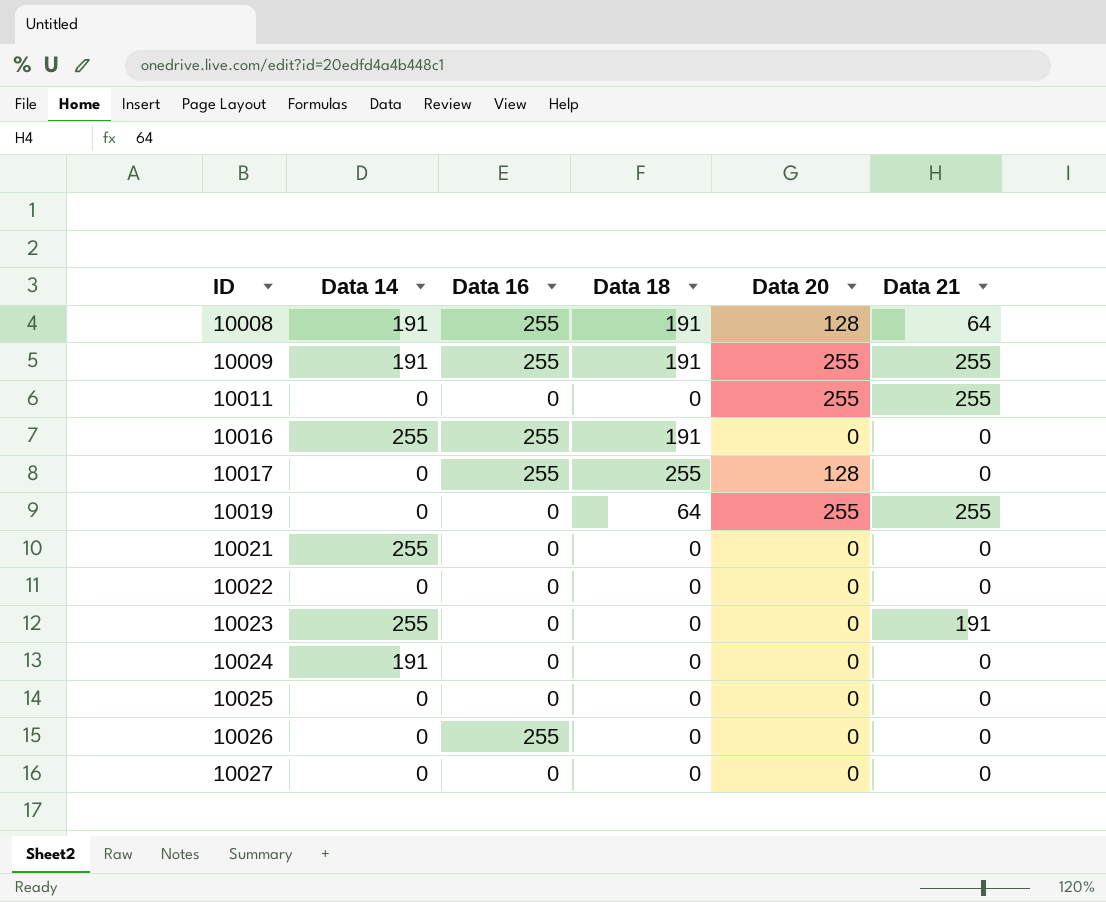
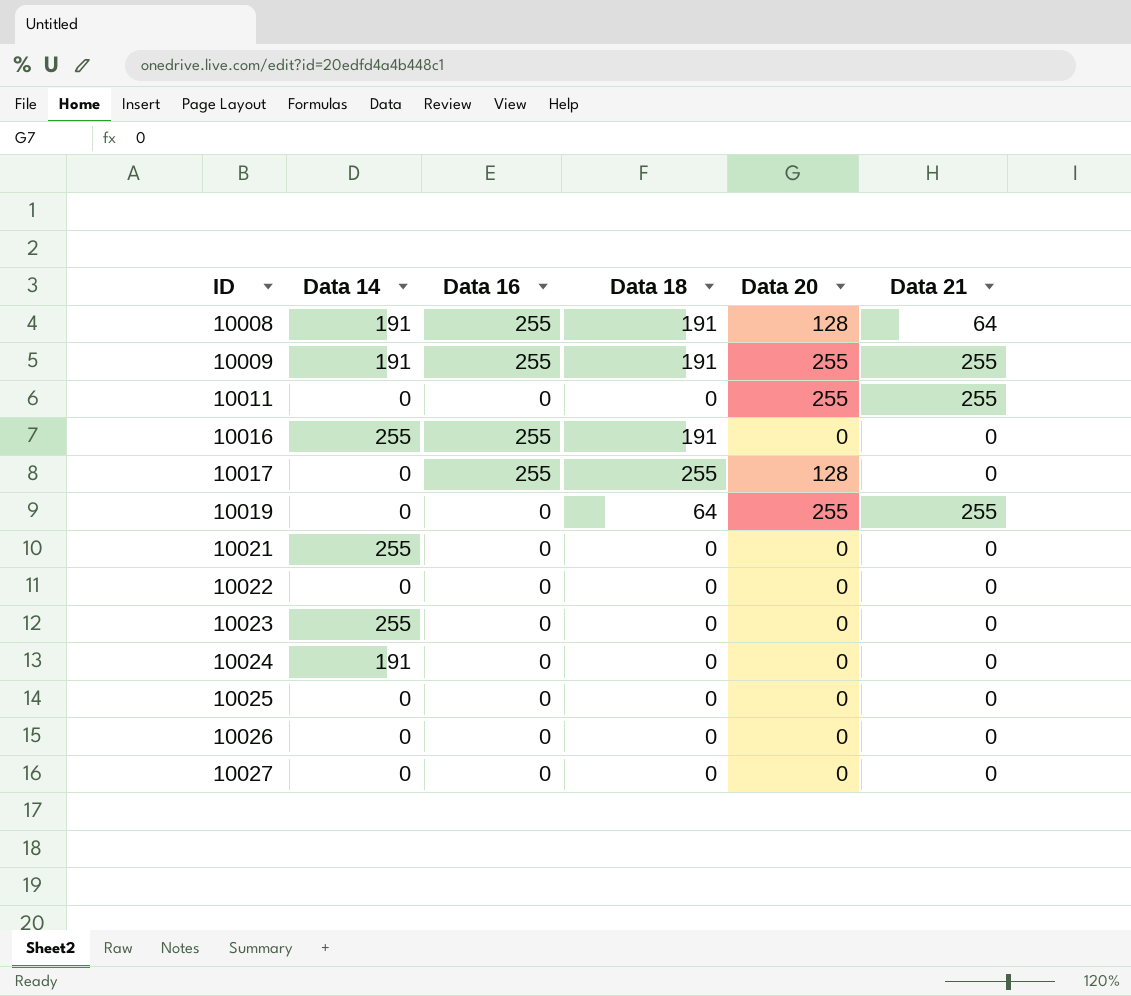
10023 | Data 21: 191 -> 0
10026 | Data 16: 255 -> 0

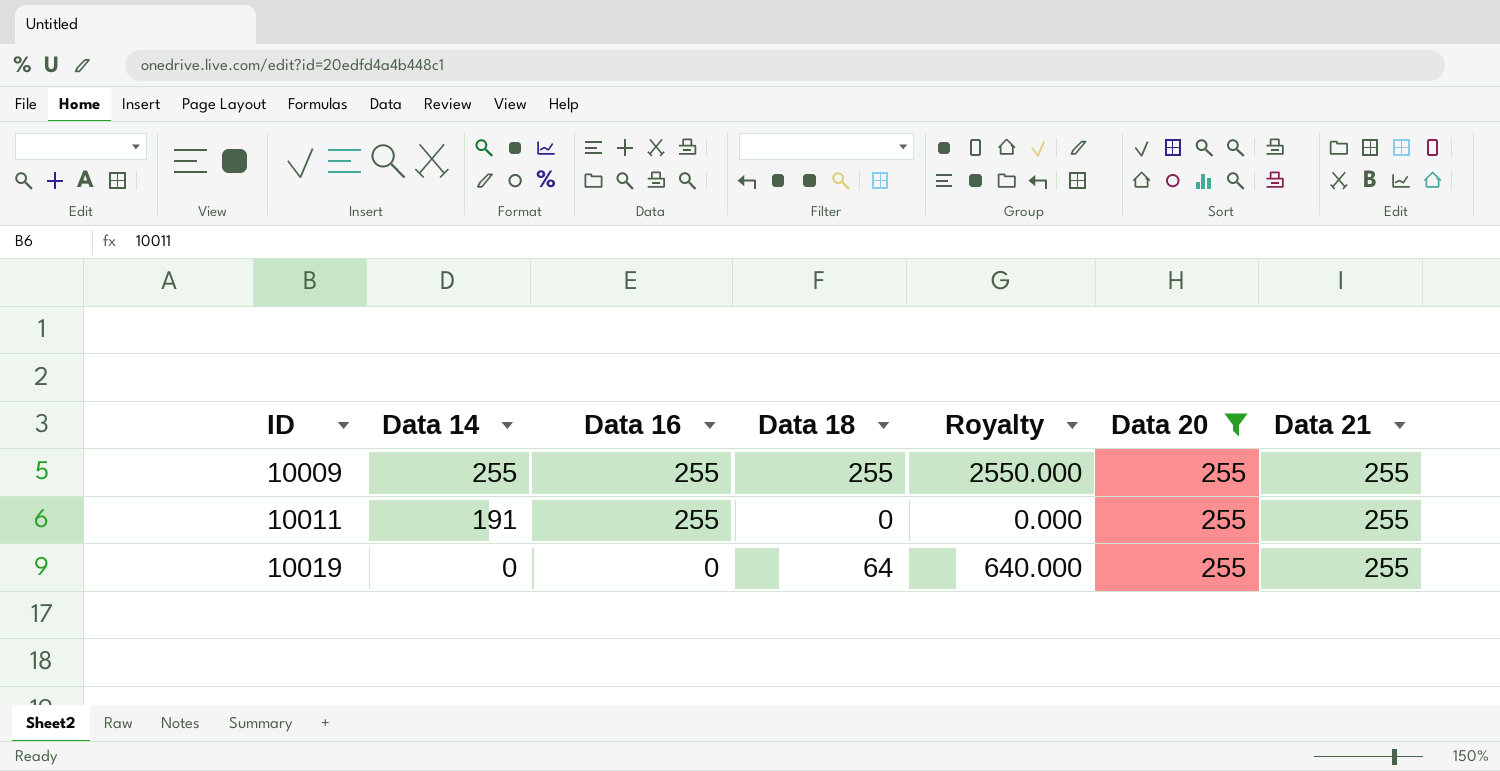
filter: none -> Data 20 = 255
column Royalty | formula: none -> [Data 18] * 10
10009 | Data 14: 191 -> 255
10009 | Data 18: 191 -> 255
10011 | Data 14: 0 -> 191
10011 | Data 16: 0 -> 255

